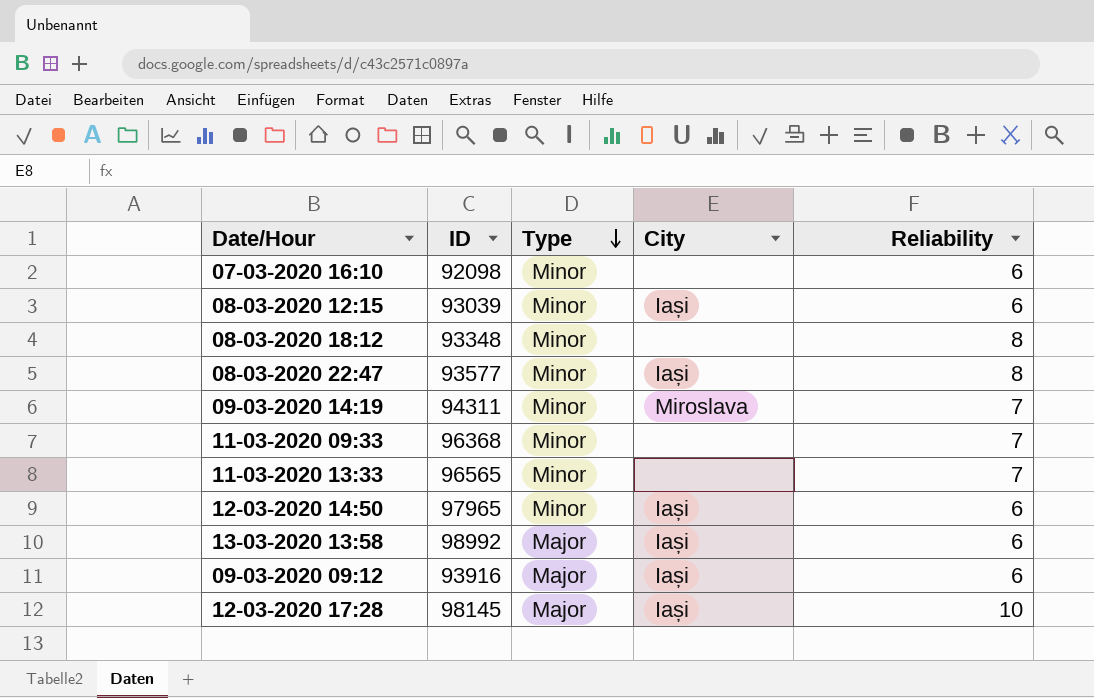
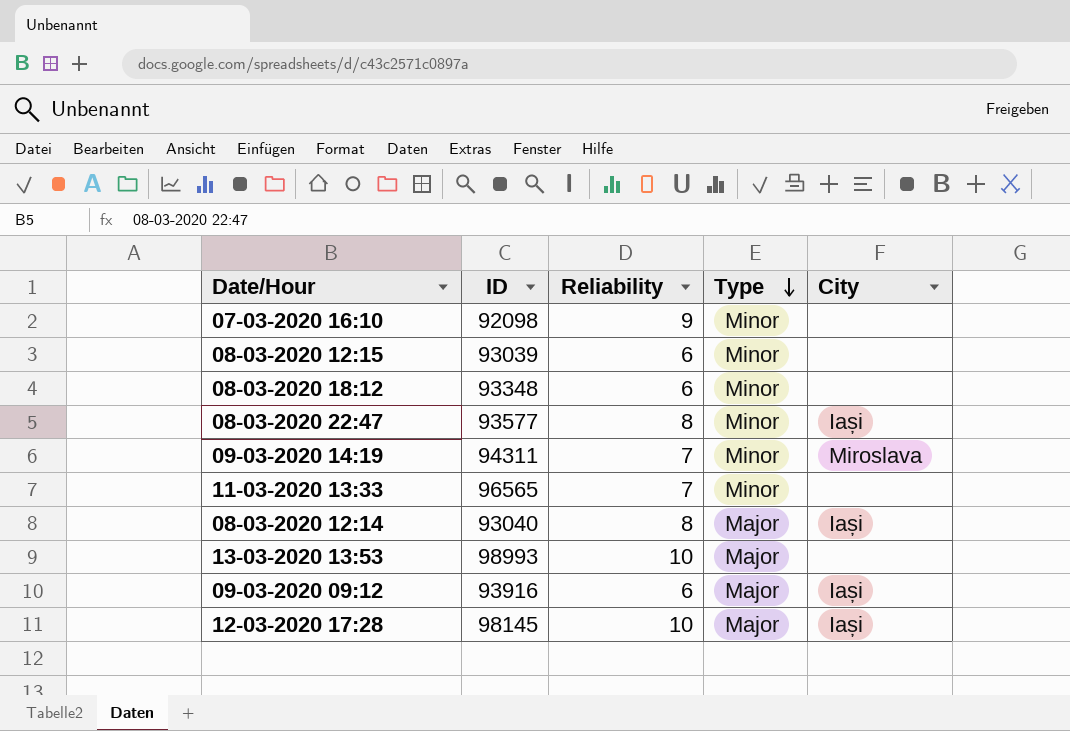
column Reliability | position: 5 -> 3
row 11-03-2020 09:33: 96368 | Minor | none | 7 -> none
row 12-03-2020 14:50: 97965 | Minor | Iași | 6 -> none
row 13-03-2020 13:58: 98992 | Major | Iași | 6 -> none
07-03-2020 16:10 | Reliability: 6 -> 9
08-03-2020 12:15 | City: Iași -> none
08-03-2020 18:12 | Reliability: 8 -> 6
row 08-03-2020 12:14: none -> 93040 | 8 | Major | Iași
row 13-03-2020 13:53: none -> 98993 | 10 | Major | none

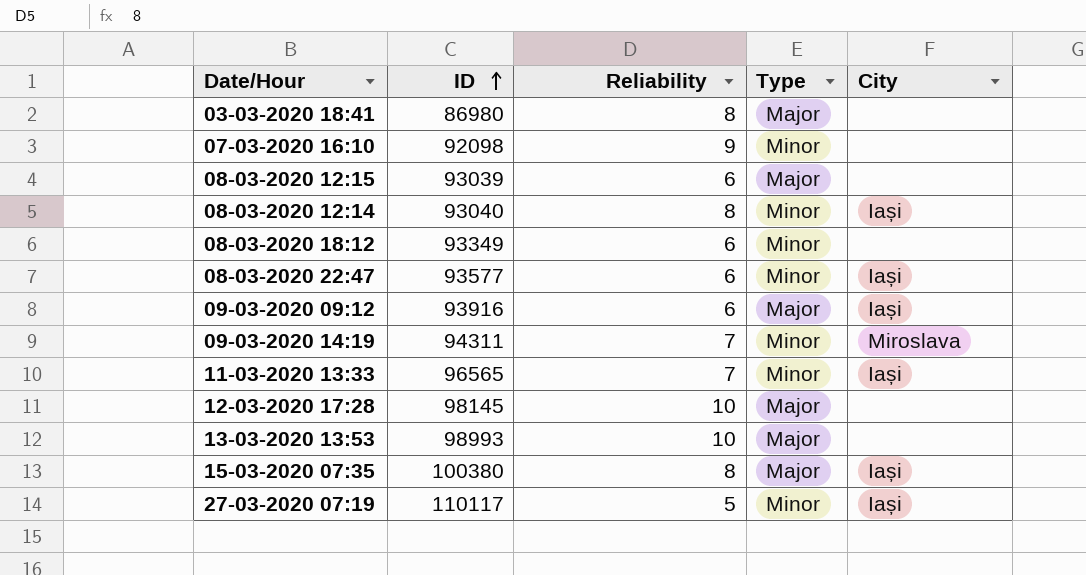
row order: Type descending -> ID ascending
row 03-03-2020 18:41: none -> 86980 | 8 | Major | none
08-03-2020 12:15 | Type: Minor -> Major
08-03-2020 12:14 | Type: Major -> Minor
08-03-2020 18:12 | ID: 93348 -> 93349
08-03-2020 22:47 | Reliability: 8 -> 6
11-03-2020 13:33 | City: none -> Iași
12-03-2020 17:28 | City: Iași -> none
row 15-03-2020 07:35: none -> 100380 | 8 | Major | Iași
row 27-03-2020 07:19: none -> 110117 | 5 | Minor | Iași

